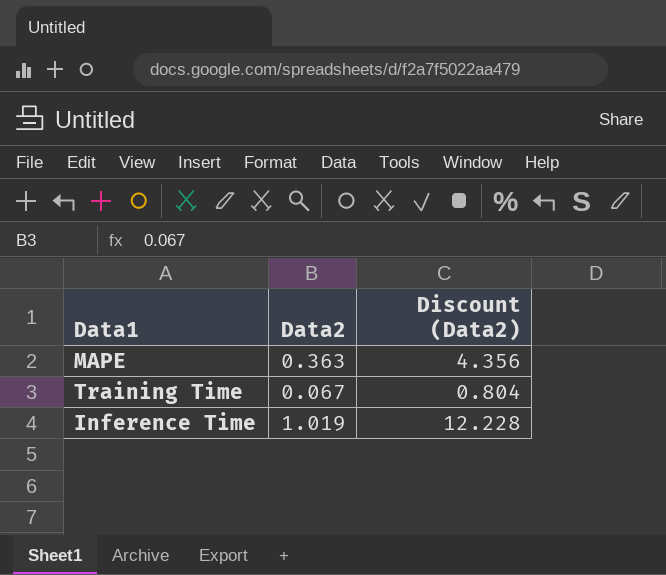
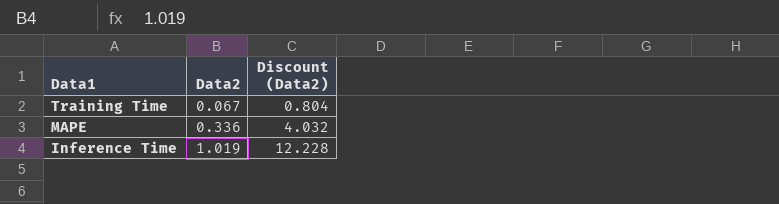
row order: none -> Data1 descending
MAPE | Data2: 0.363 -> 0.336
MAPE | Discount (Data2): 4.356 -> 4.032

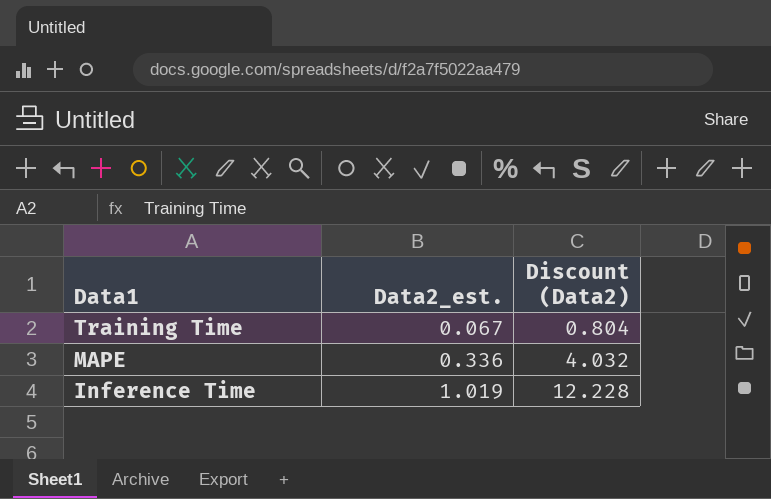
column name: Data2 -> Data2_est.

